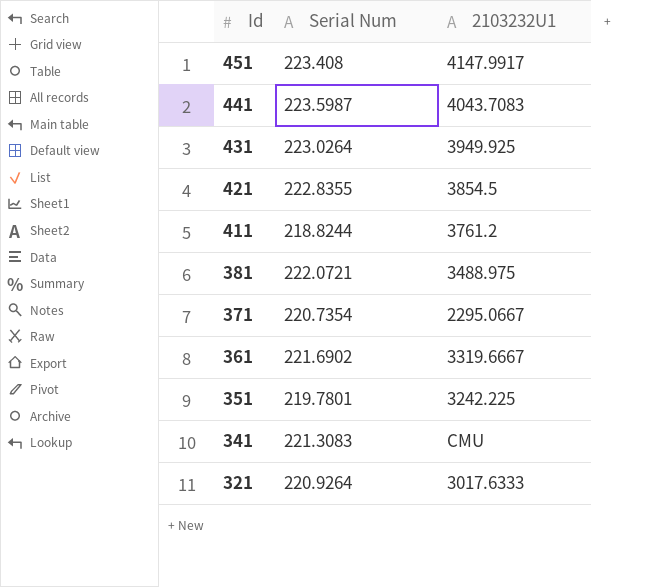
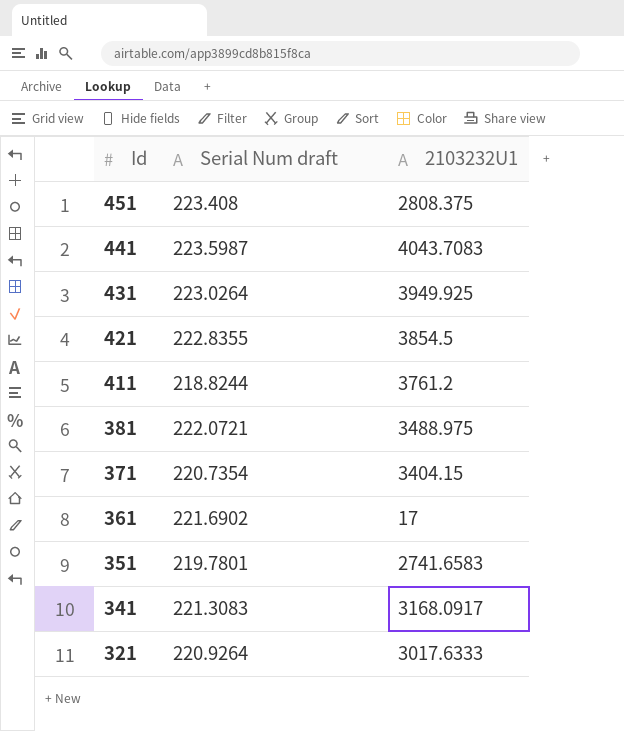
column name: Serial Num -> Serial Num draft
451 | 2103232U1: 4147.9917 -> 2808.375
371 | 2103232U1: 2295.0667 -> 3404.15
361 | 2103232U1: 3319.6667 -> 17
351 | 2103232U1: 3242.225 -> 2741.6583
341 | 2103232U1: CMU -> 3168.0917

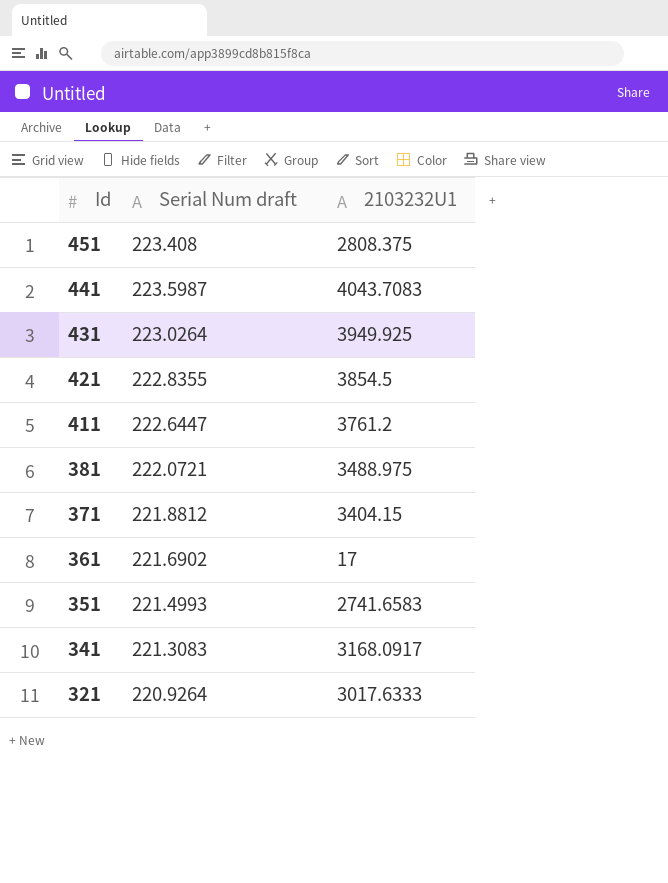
411 | Serial Num draft: 218.8244 -> 222.6447
371 | Serial Num draft: 220.7354 -> 221.8812
351 | Serial Num draft: 219.7801 -> 221.4993

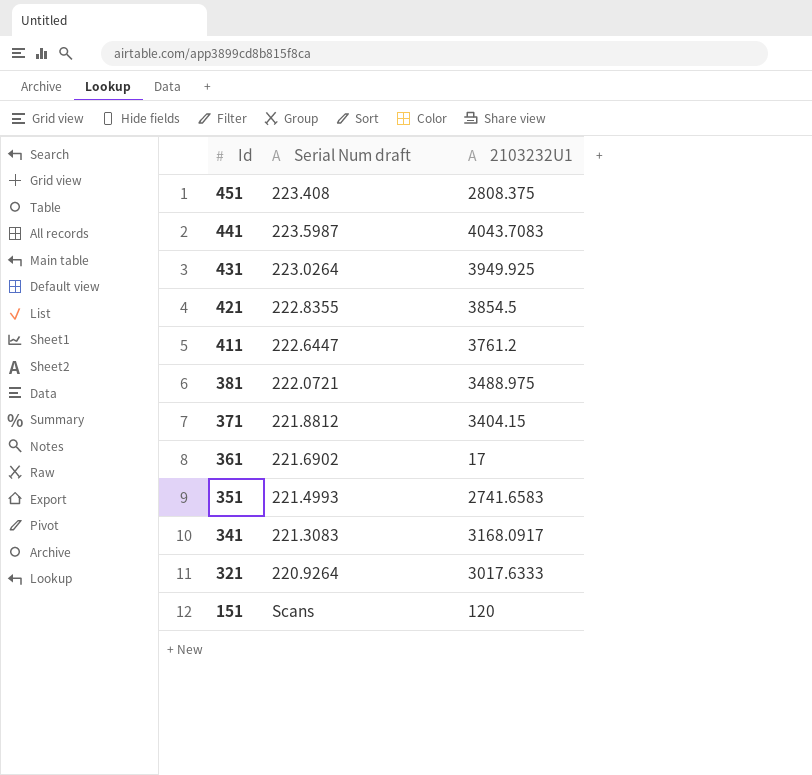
row 151: none -> Scans | 120

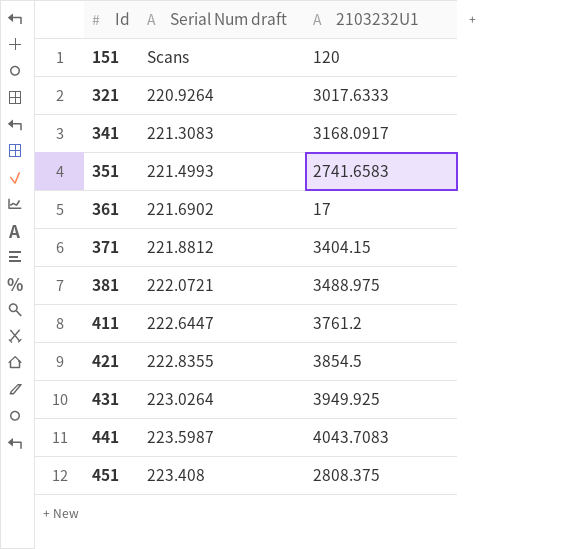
row order: Id descending -> Id ascending

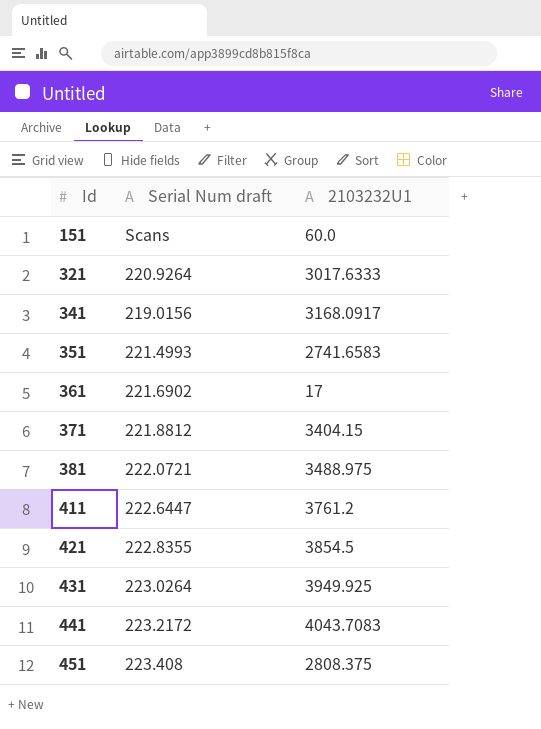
151 | 2103232U1: 120 -> 60.0
341 | Serial Num draft: 221.3083 -> 219.0156
441 | Serial Num draft: 223.5987 -> 223.2172

